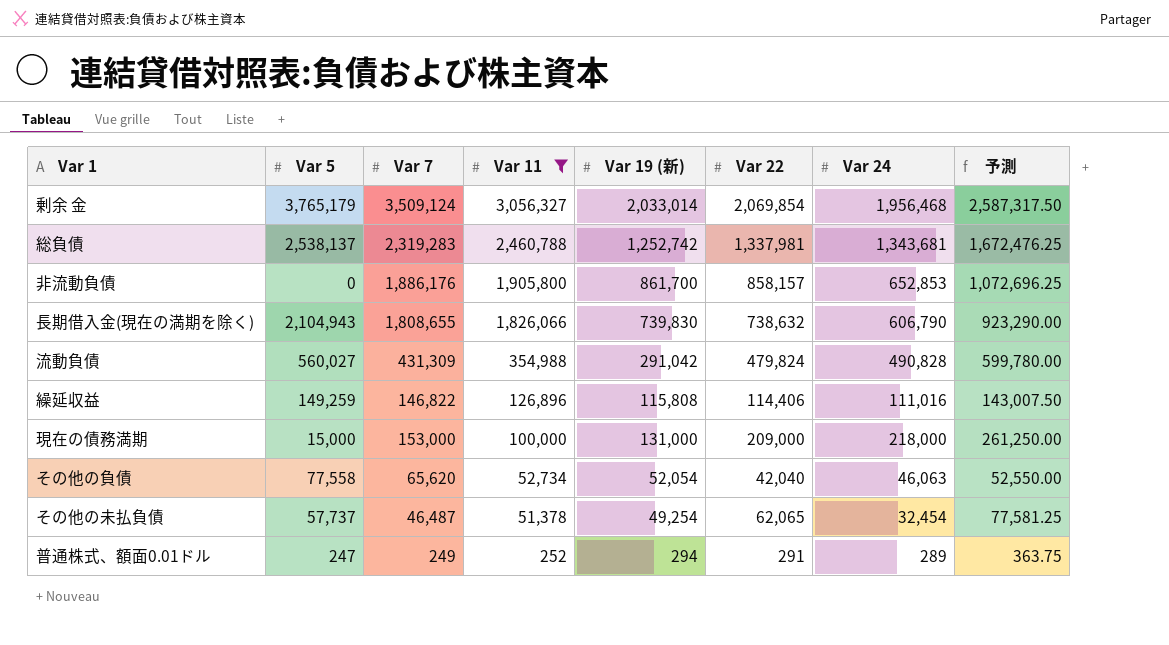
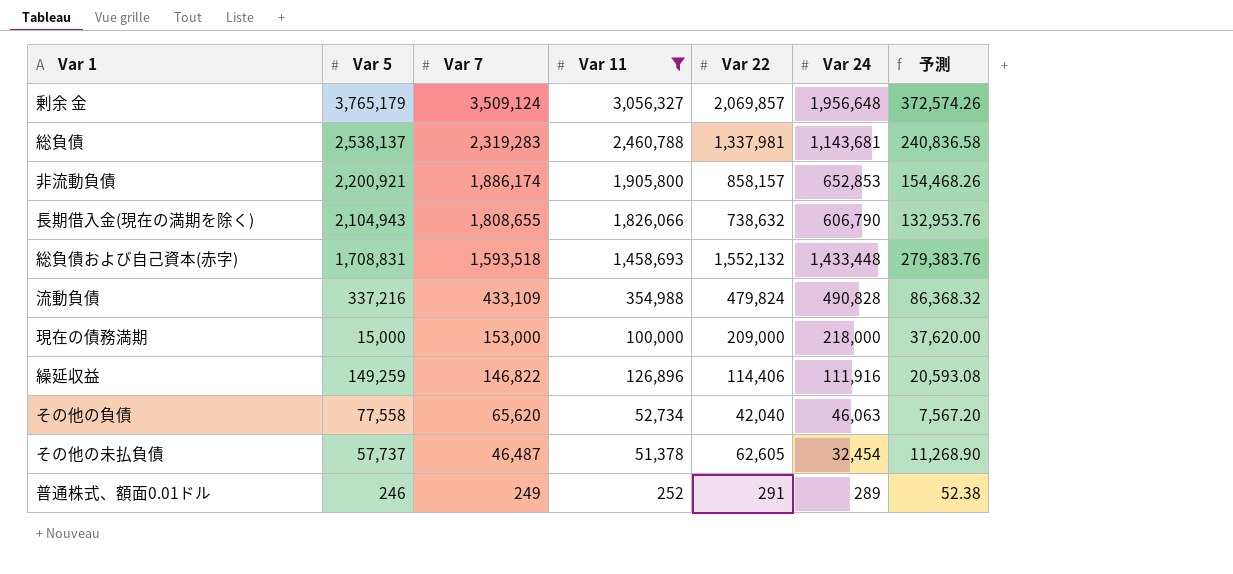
row order: Var 11 descending -> Var 7 descending
column Var 19 (新) | position: 5 -> none
column 予測 | formula: [Var 22] * 1.25 -> [Var 22] * 0.18
剰余 金 | Var 22: 2,069,854 -> 2,069,857
剰余 金 | Var 24: 1,956,468 -> 1,956,648
総負債 | Var 24: 1,343,681 -> 1,143,681
非流動負債 | Var 5: 0 -> 2,200,921
非流動負債 | Var 7: 1,886,176 -> 1,886,174
row 総負債および自己資本(赤字): none -> 1,708,831 | 1,593,518 | 1,458,693 | 1,552,132 | 1,433,448 | 279,383.76
流動負債 | Var 5: 560,027 -> 337,216
流動負債 | Var 7: 431,309 -> 433,109
繰延収益 | Var 24: 111,016 -> 111,916
その他の未払負債 | Var 22: 62,065 -> 62,605
普通株式、額面0.01ドル | Var 5: 247 -> 246

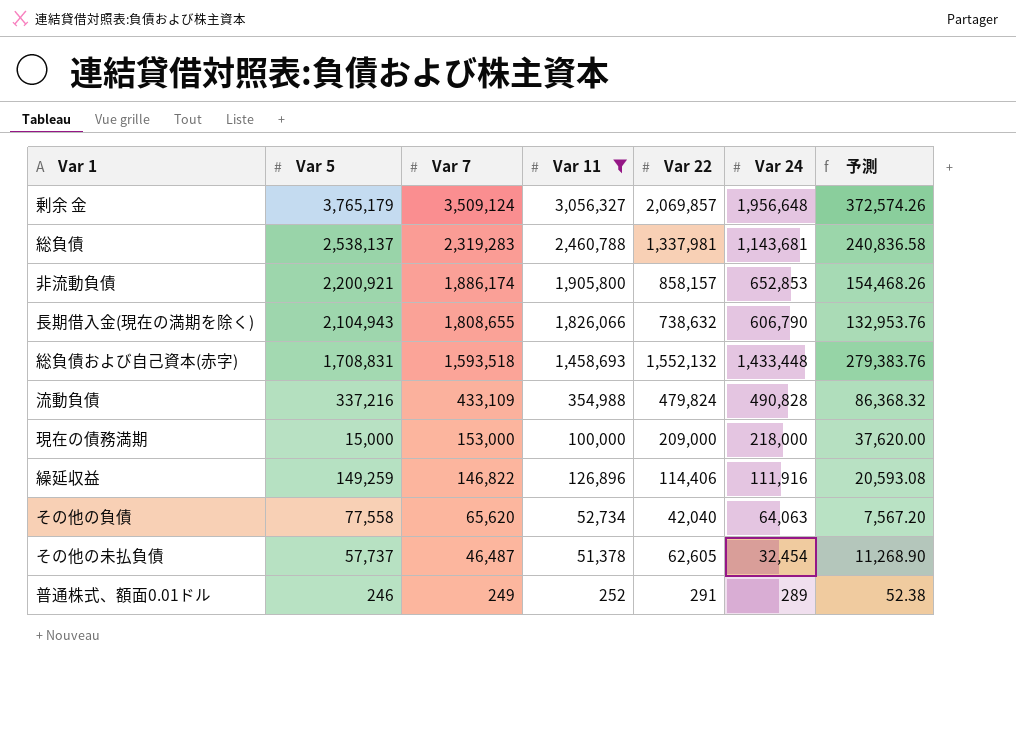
その他の負債 | Var 24: 46,063 -> 64,063

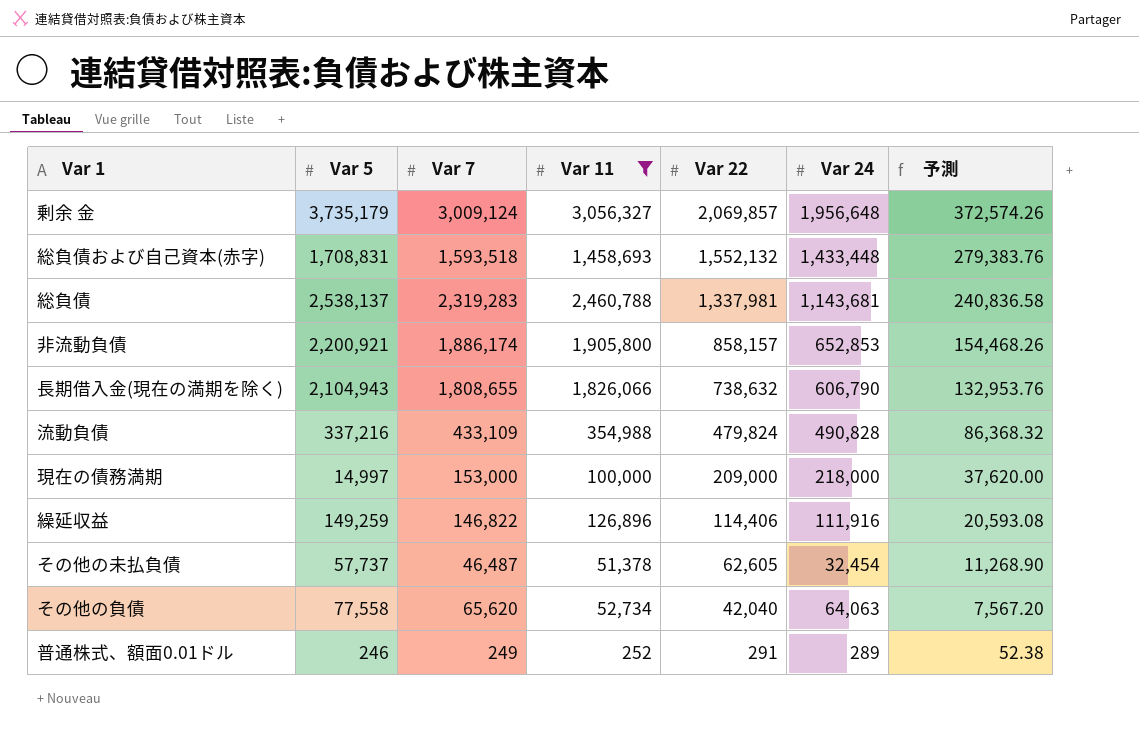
row order: Var 7 descending -> Var 22 descending
剰余 金 | Var 5: 3,765,179 -> 3,735,179
剰余 金 | Var 7: 3,509,124 -> 3,009,124
現在の債務満期 | Var 5: 15,000 -> 14,997

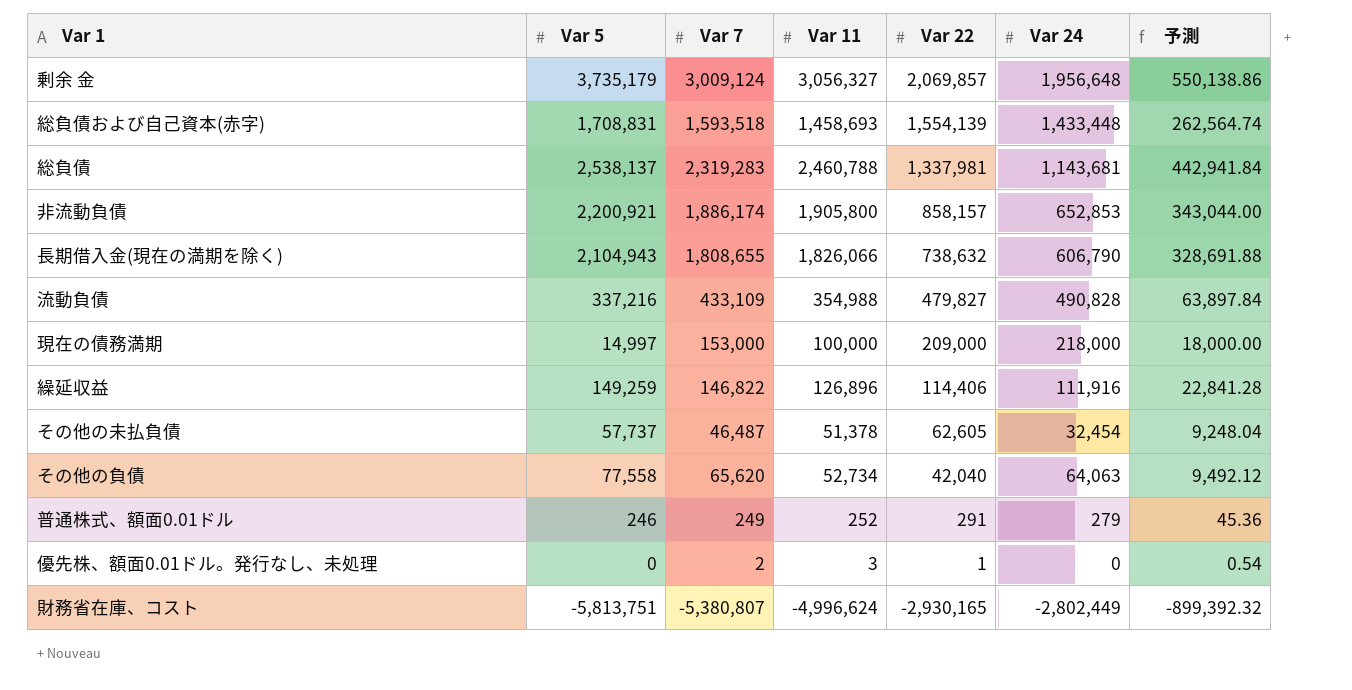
filter: Var 11 >= 252 -> none
column 予測 | formula: [Var 22] * 0.18 -> [Var 11] * 0.18
総負債および自己資本(赤字) | Var 22: 1,552,132 -> 1,554,139
流動負債 | Var 22: 479,824 -> 479,827
普通株式、額面0.01ドル | Var 24: 289 -> 279

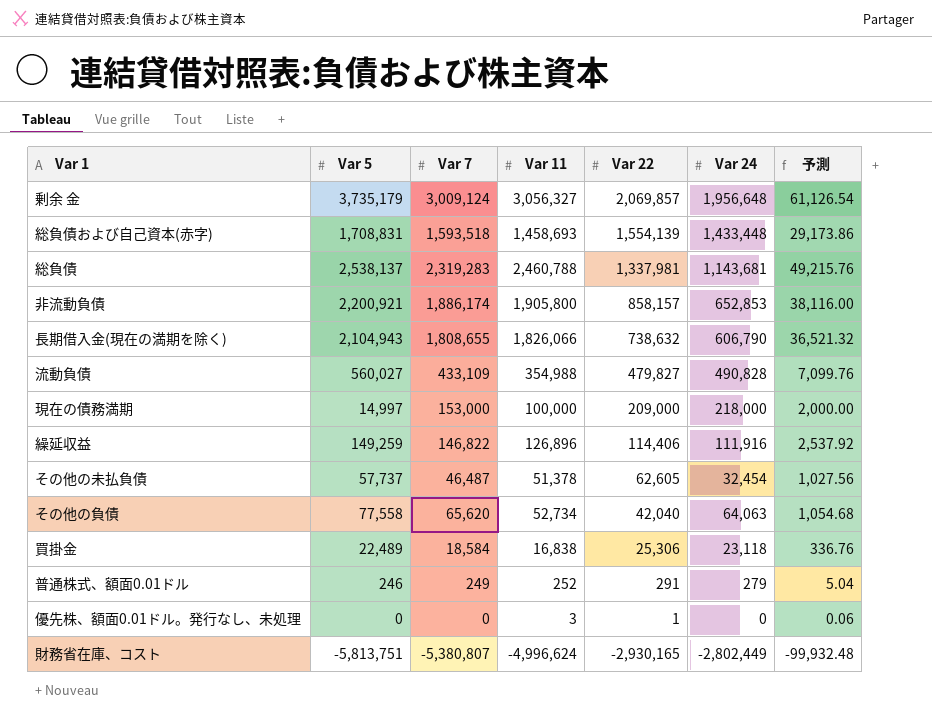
column 予測 | formula: [Var 11] * 0.18 -> [Var 11] * 0.02
流動負債 | Var 5: 337,216 -> 560,027
row 買掛金: none -> 22,489 | 18,584 | 16,838 | 25,306 | 23,118 | 336.76
優先株、額面0.01ドル。発行なし、未処理 | Var 7: 2 -> 0

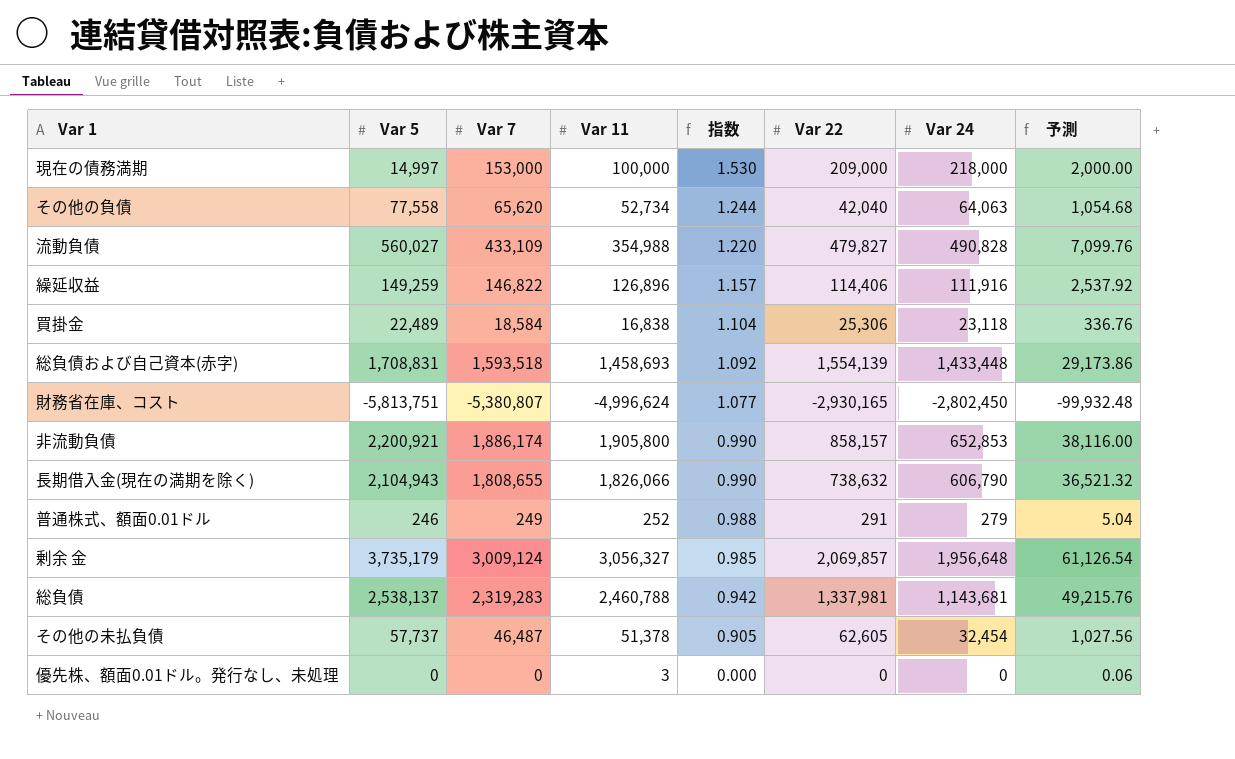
row order: Var 22 descending -> 指数 descending
column 指数 | formula: none -> [Var 7] / [Var 11]
財務省在庫、コスト | Var 24: -2,802,449 -> -2,802,450
優先株、額面0.01ドル。発行なし、未処理 | Var 22: 1 -> 0

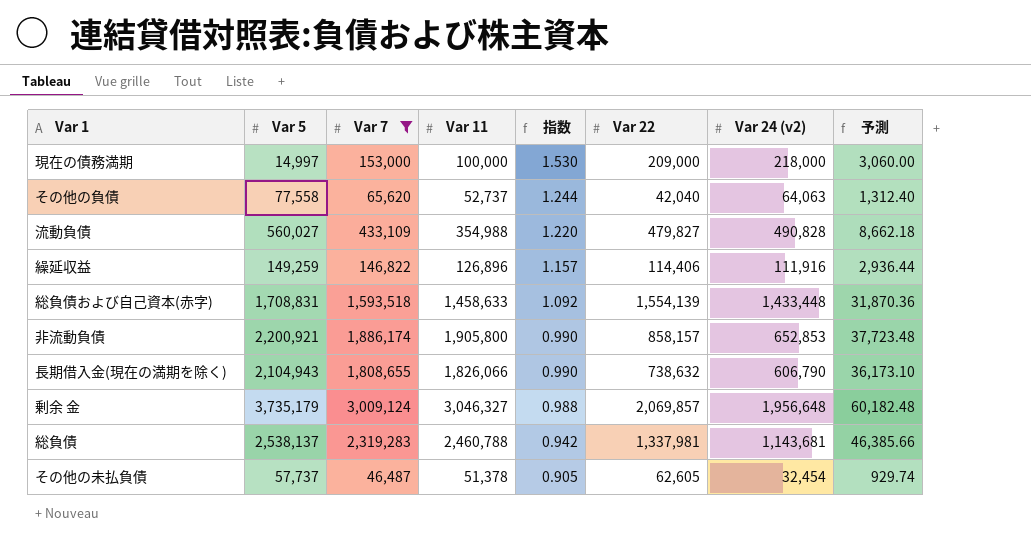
filter: none -> Var 7 >= 46,487
column name: Var 24 -> Var 24 (v2)
column 予測 | formula: [Var 11] * 0.02 -> [Var 7] * 0.02
その他の負債 | Var 11: 52,734 -> 52,737
総負債および自己資本(赤字) | Var 11: 1,458,693 -> 1,458,633
剰余 金 | Var 11: 3,056,327 -> 3,046,327
剰余 金 | 指数: 0.985 -> 0.988

